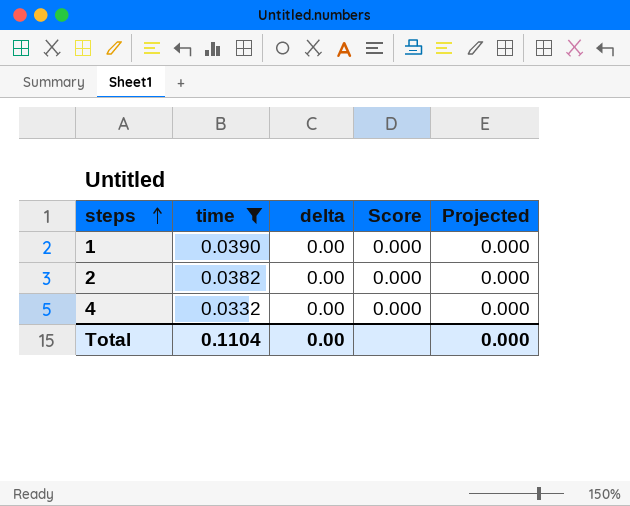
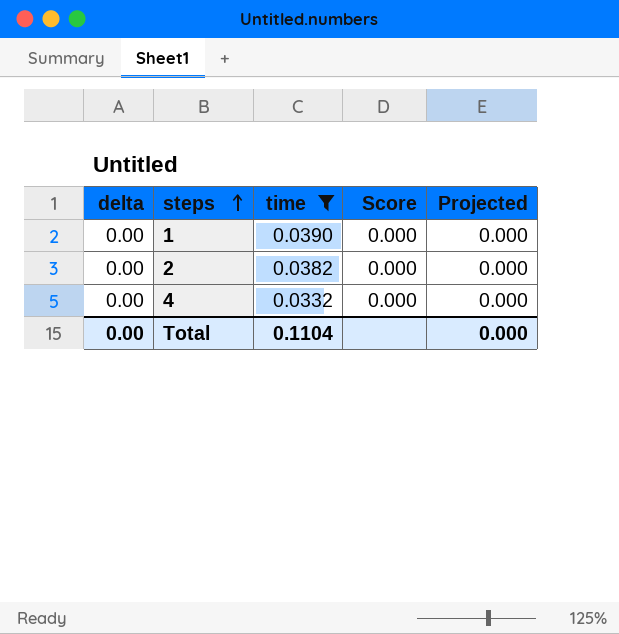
column delta | position: 3 -> 1

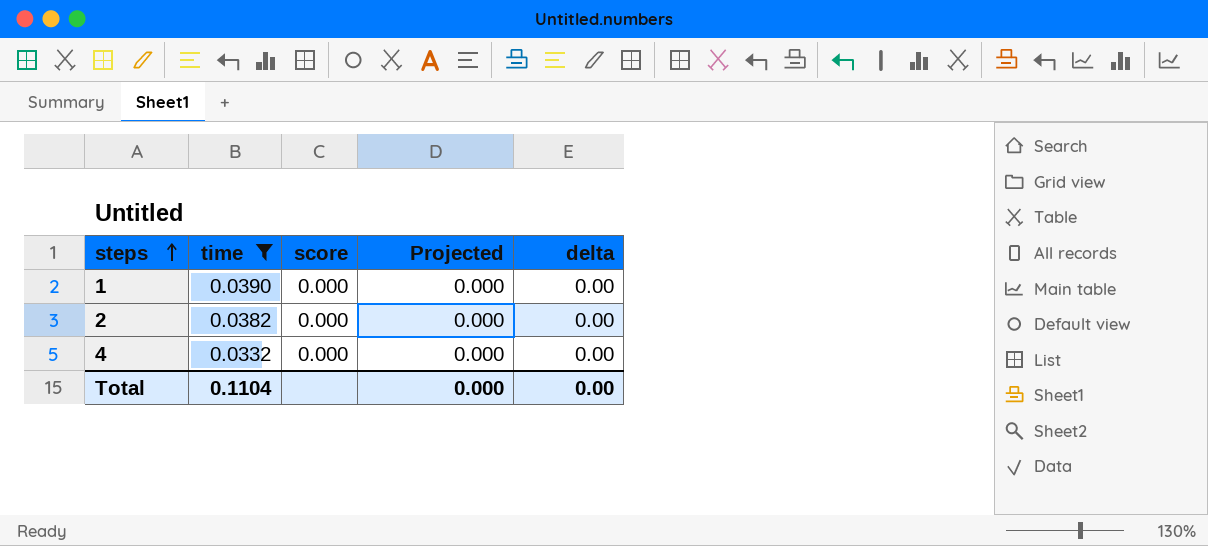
column name: Score -> score
column delta | position: 1 -> 5

